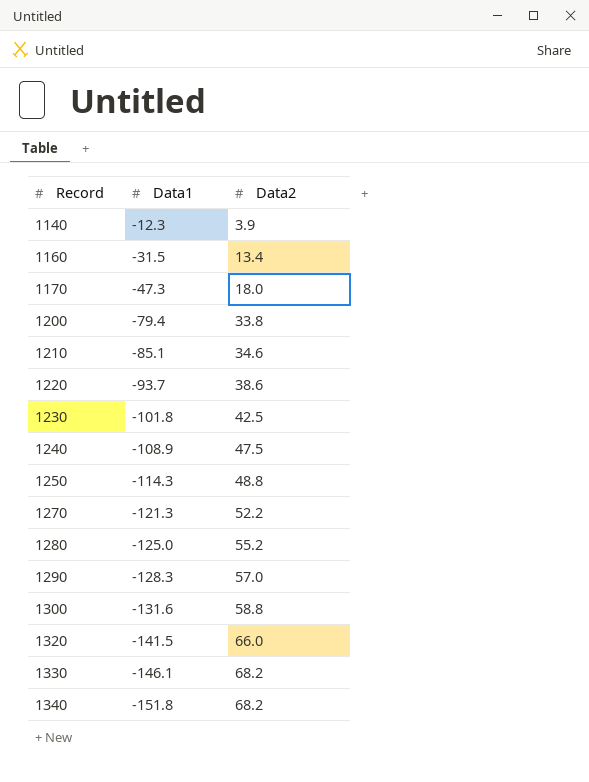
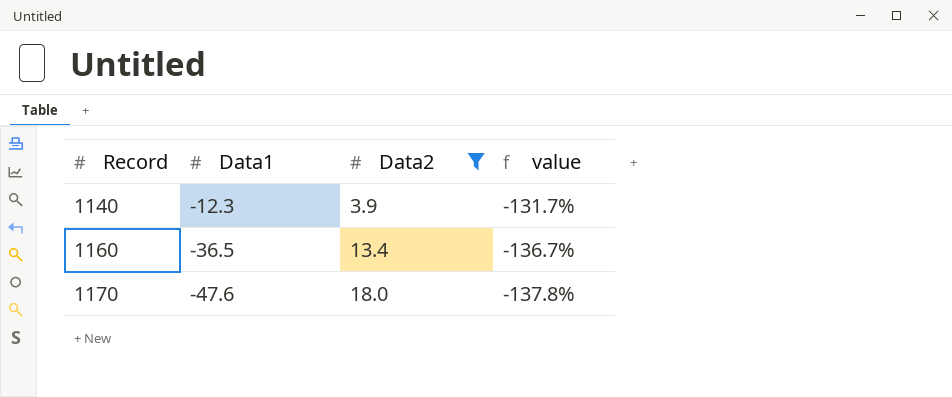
filter: none -> Data2 <= 18.0
column value | formula: none -> ([Data2] - [Data1]) / [Data1]
1160 | Data1: -31.5 -> -36.5
1170 | Data1: -47.3 -> -47.6

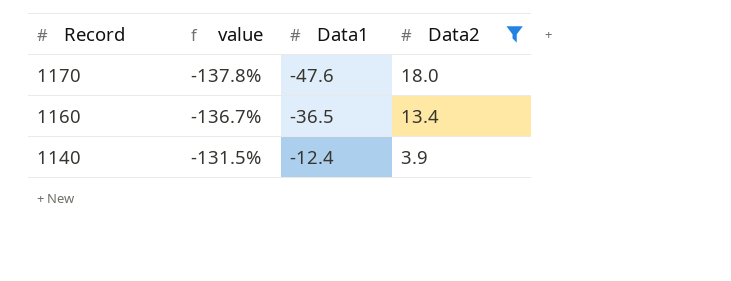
row order: Record ascending -> Record descending
column value | position: 4 -> 2
1140 | value: -131.7% -> -131.5%
1140 | Data1: -12.3 -> -12.4

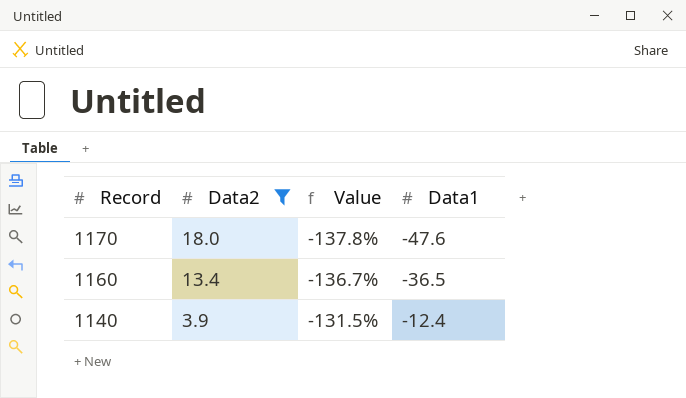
column Data2 | position: 4 -> 2
column name: value -> Value

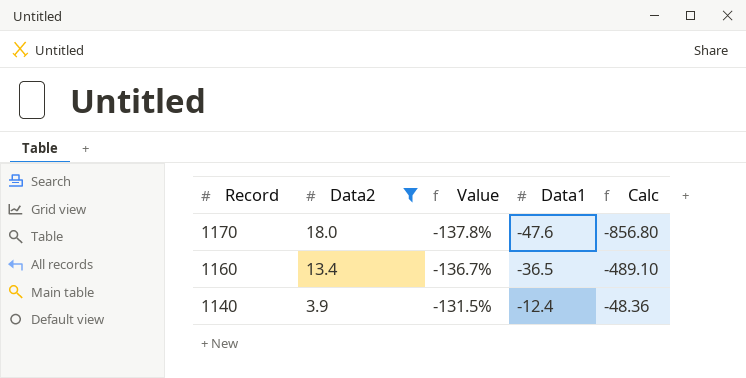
column Calc | formula: none -> [Data2] * [Data1]

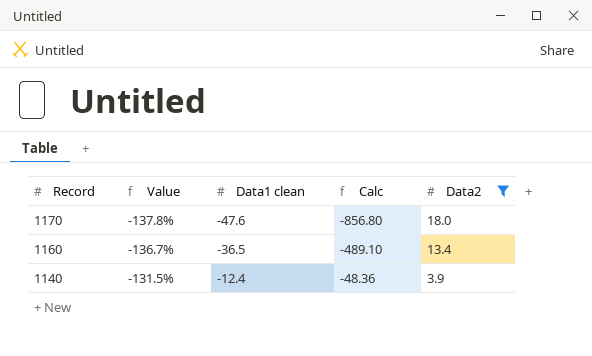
column name: Data1 -> Data1 clean
column Data2 | position: 2 -> 5

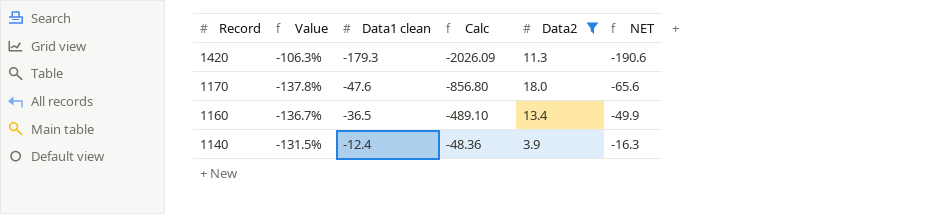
column NET | formula: none -> [Data1 clean] - [Data2]
row 1420: none -> -106.3% | -179.3 | -2026.09 | 11.3 | -190.6

